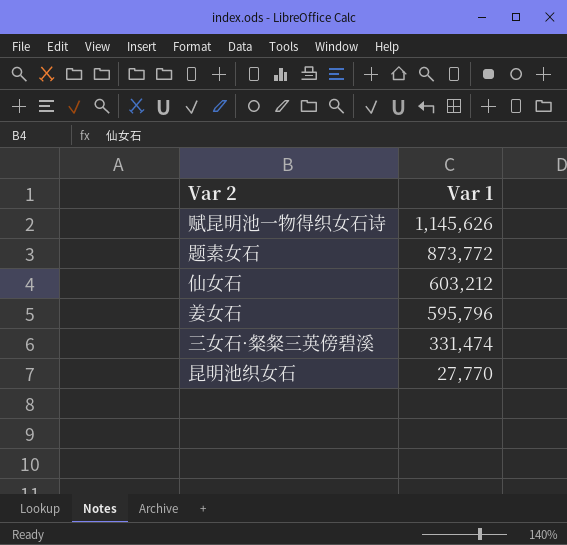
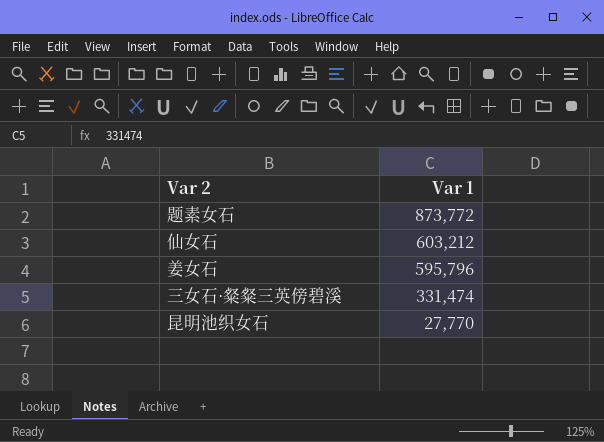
row 赋昆明池一物得织女石诗: 1,145,626 -> none

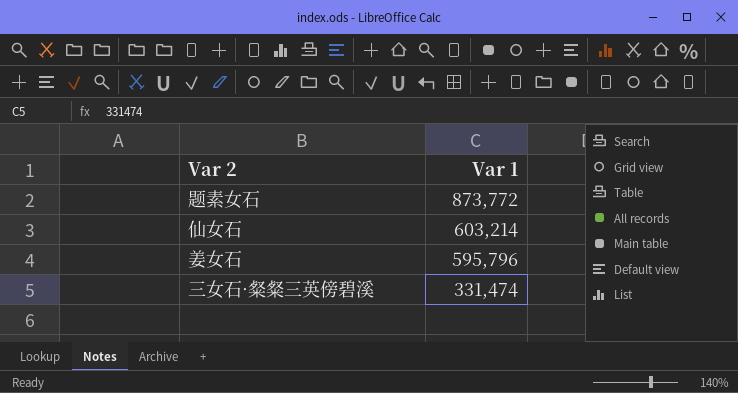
row 昆明池织女石: 27,770 -> none
仙女石 | Var 1: 603,212 -> 603,214

